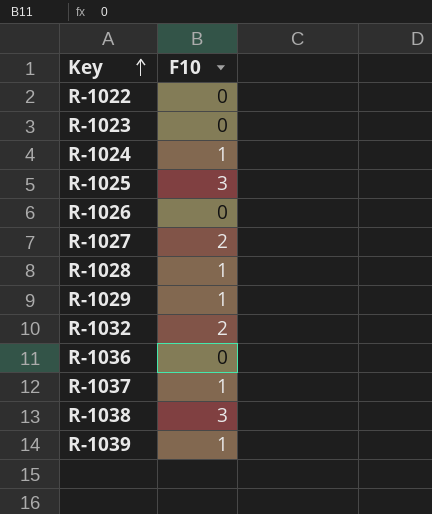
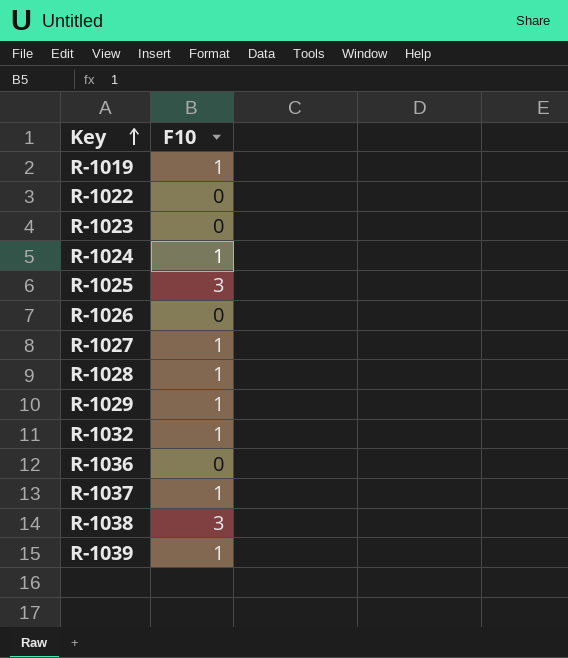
row R-1019: none -> 1
R-1027 | F10: 2 -> 1
R-1032 | F10: 2 -> 1

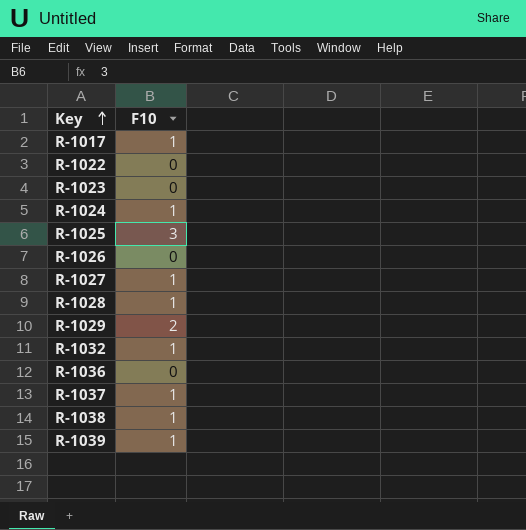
row R-1019: 1 -> none
row R-1017: none -> 1
R-1029 | F10: 1 -> 2
R-1038 | F10: 3 -> 1

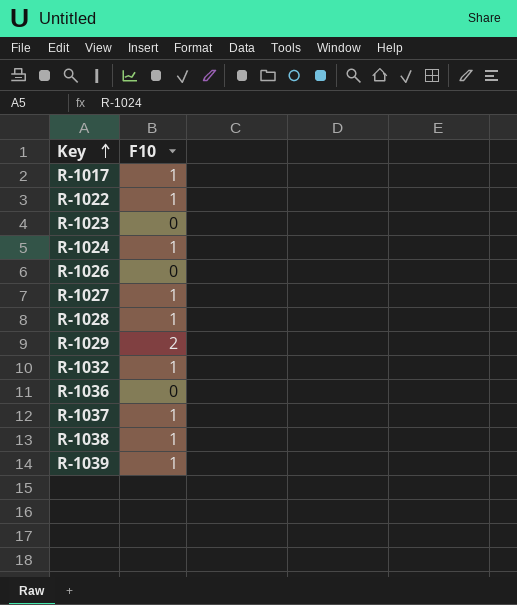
row R-1025: 3 -> none
R-1022 | F10: 0 -> 1

